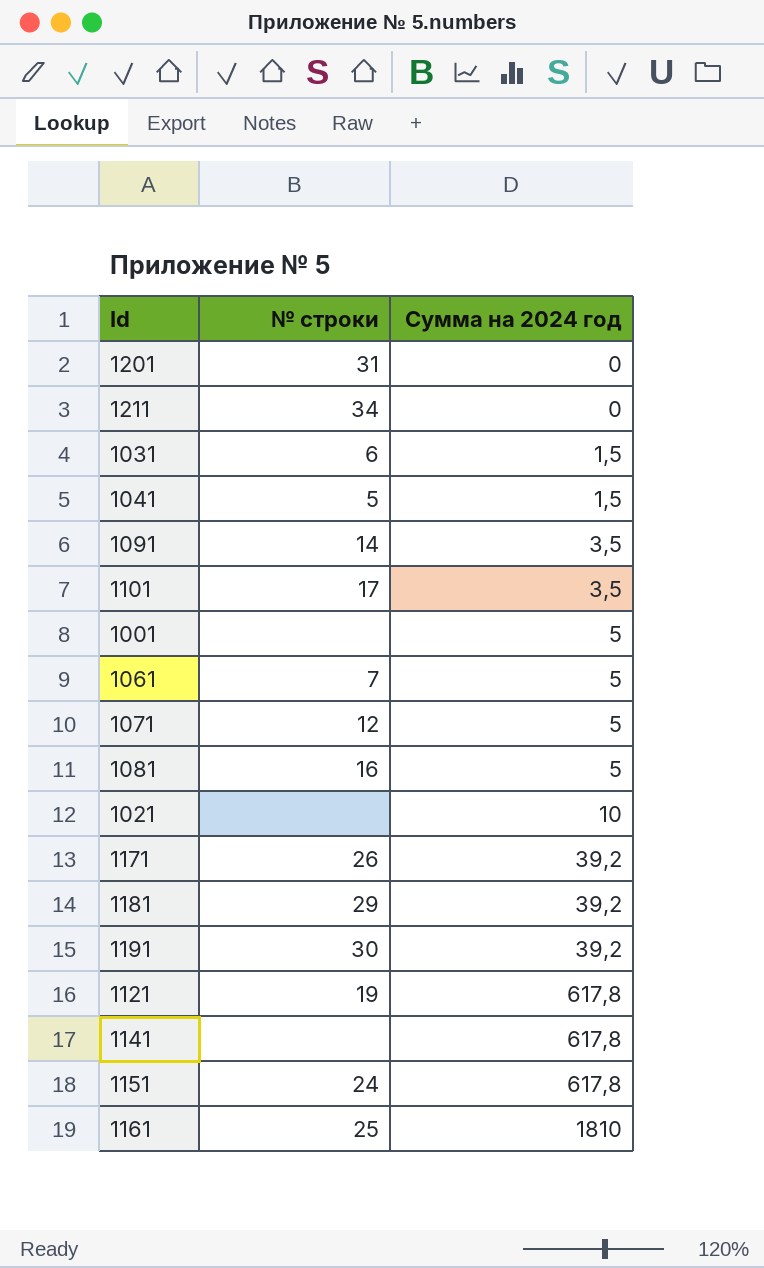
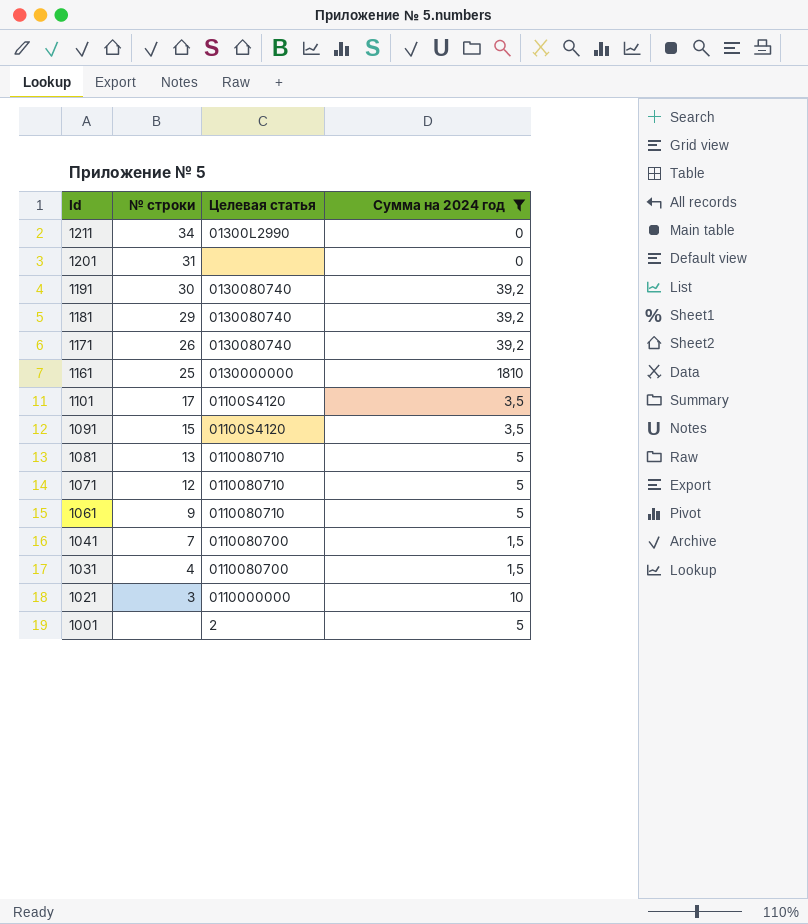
filter: none -> Сумма на 2024 год != 617,8
row order: Сумма на 2024 год ascending -> Id descending
column Целевая статья | position: none -> 3
1091 | № строки: 14 -> 15
1081 | № строки: 16 -> 13
1061 | № строки: 7 -> 9
1041 | № строки: 5 -> 7
1031 | № строки: 6 -> 4
1021 | № строки: none -> 3

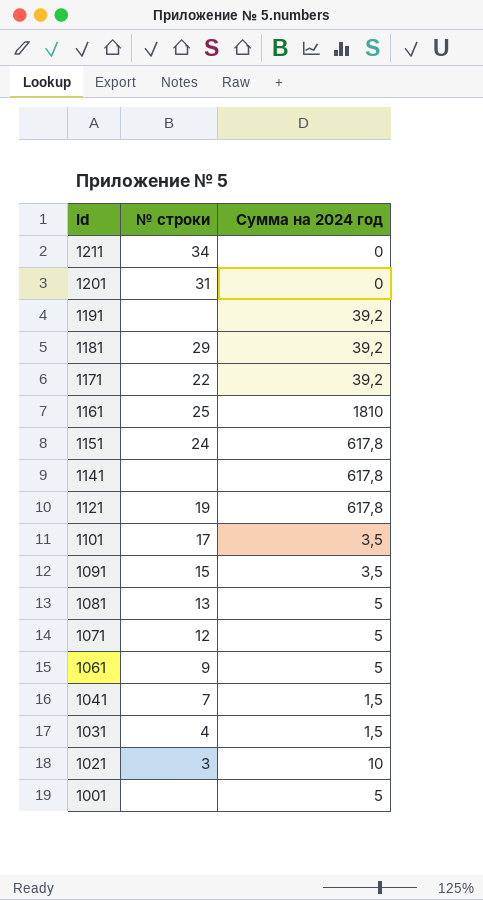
filter: Сумма на 2024 год != 617,8 -> none
column Целевая статья | position: 3 -> none
1191 | № строки: 30 -> none
1171 | № строки: 26 -> 22

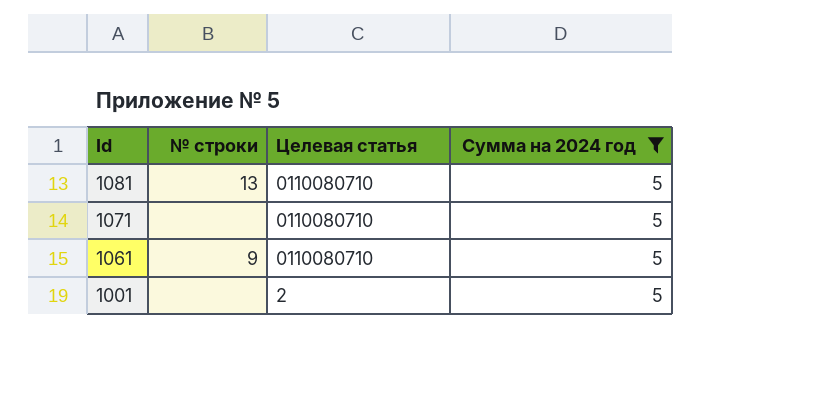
filter: none -> Сумма на 2024 год = 5
column Целевая статья | position: none -> 3
1071 | № строки: 12 -> none

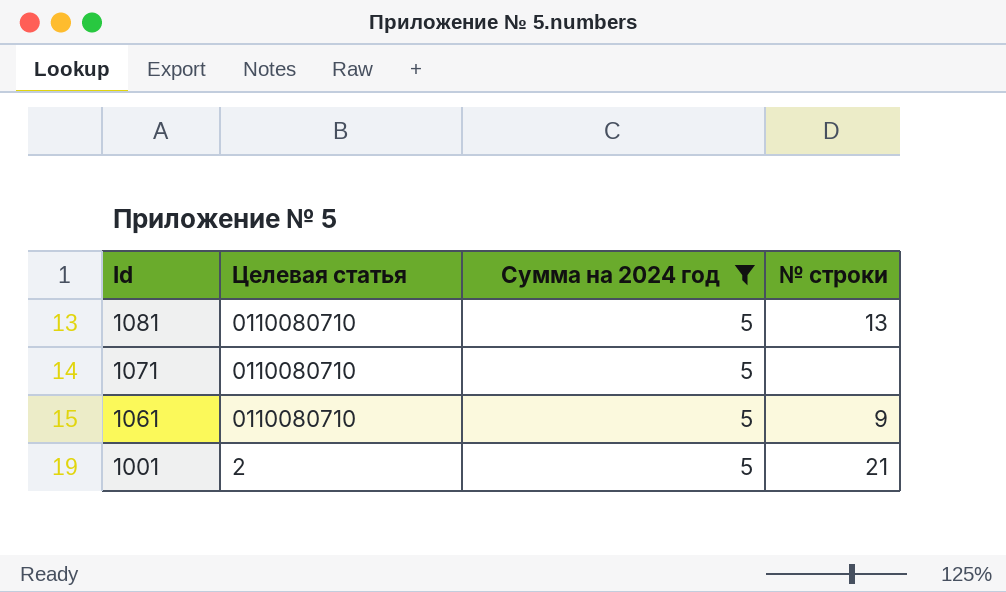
column № строки | position: 2 -> 4
1001 | № строки: none -> 21

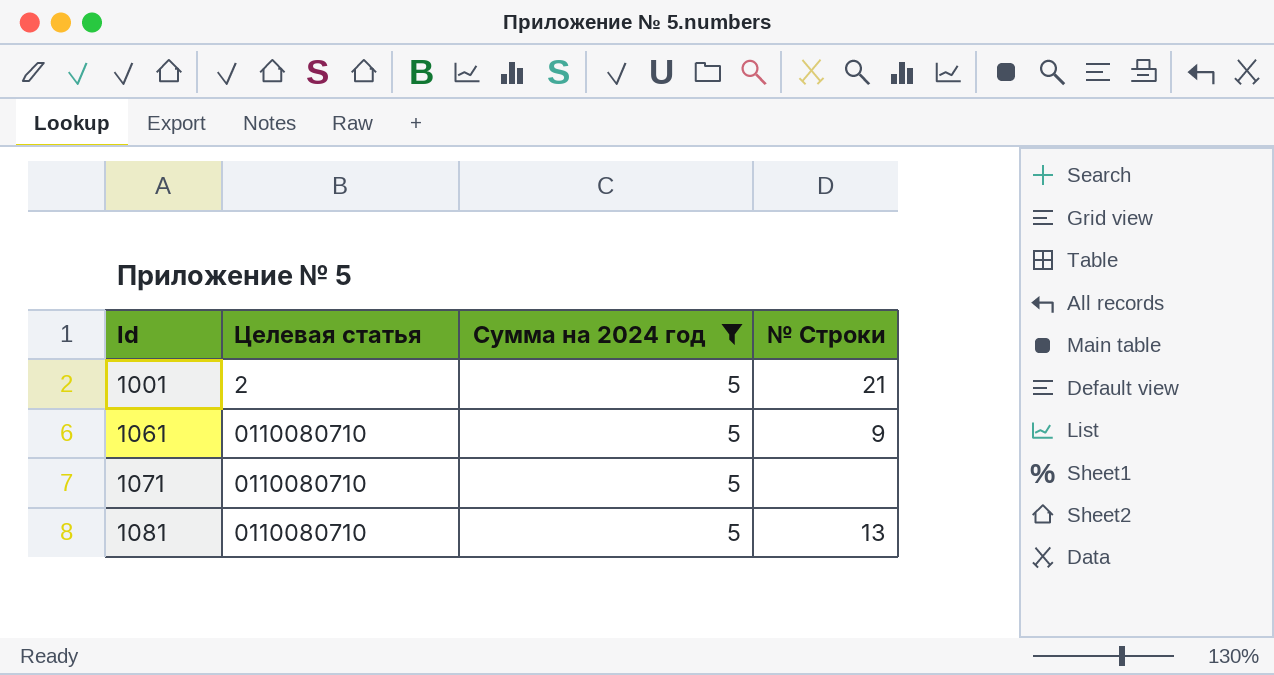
row order: Id descending -> Id ascending
column name: № строки -> № Строки

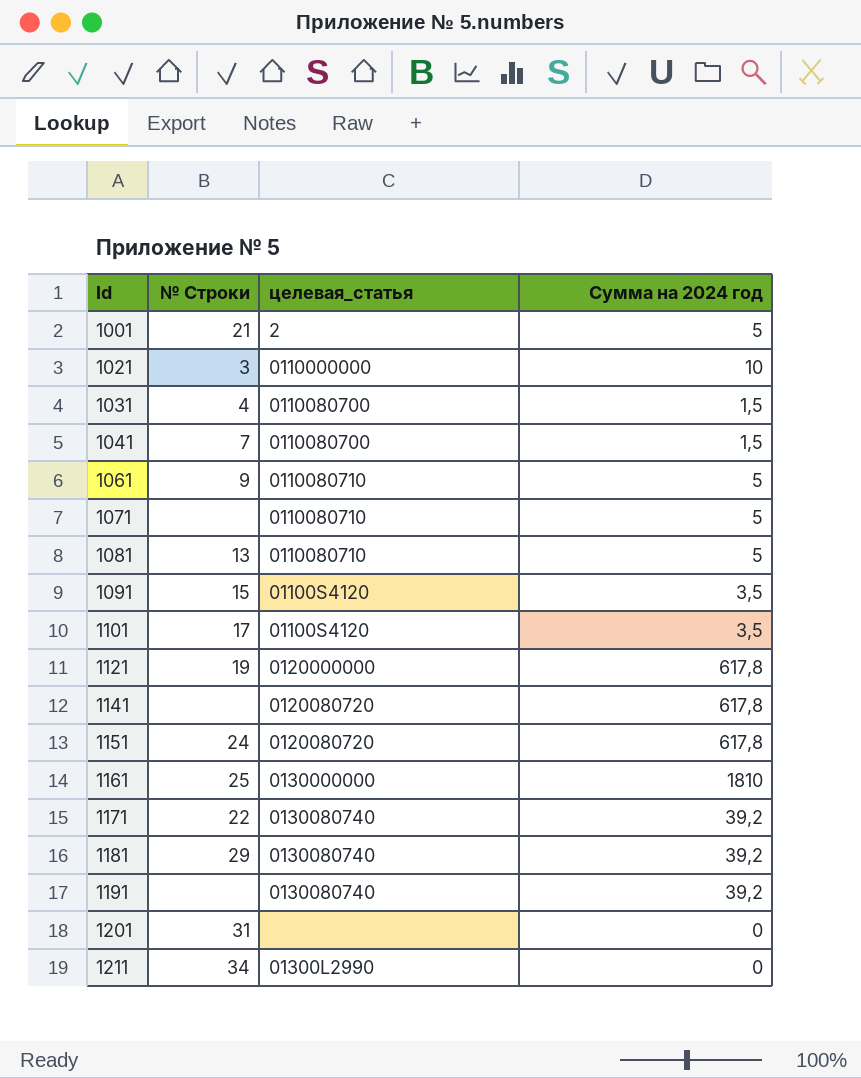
filter: Сумма на 2024 год = 5 -> none
column № Строки | position: 4 -> 2
column name: Целевая статья -> целевая_статья

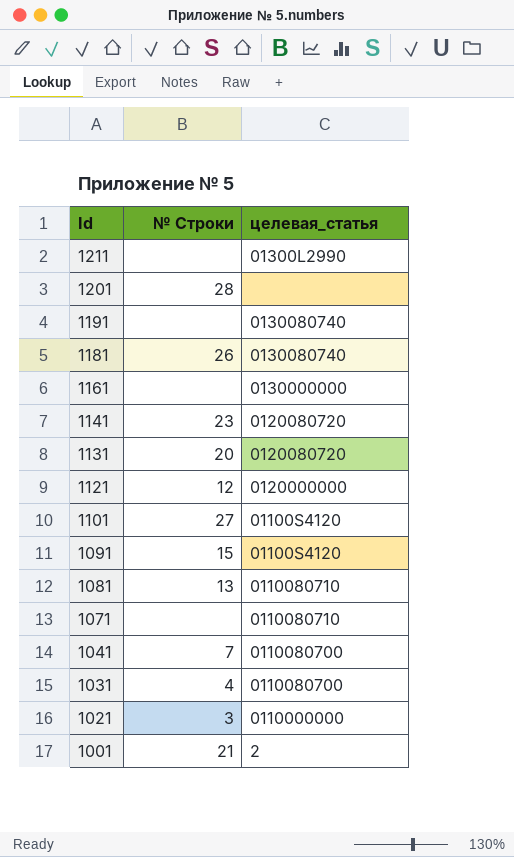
row order: Id ascending -> Id descending
column Сумма на 2024 год | position: 4 -> none
row 1061: 9 | 0110080710 | 5 -> none
row 1151: 24 | 0120080720 | 617,8 -> none
row 1171: 22 | 0130080740 | 39,2 -> none
1211 | № Строки: 34 -> none
1201 | № Строки: 31 -> 28
1181 | № Строки: 29 -> 26
1161 | № Строки: 25 -> none
1141 | № Строки: none -> 23
row 1131: none -> 20 | 0120080720
1121 | № Строки: 19 -> 12
1101 | № Строки: 17 -> 27

